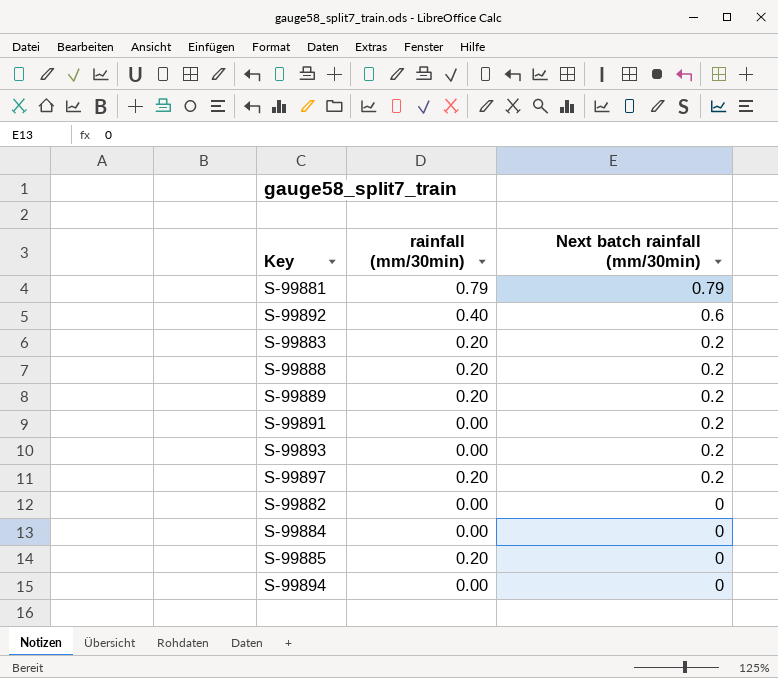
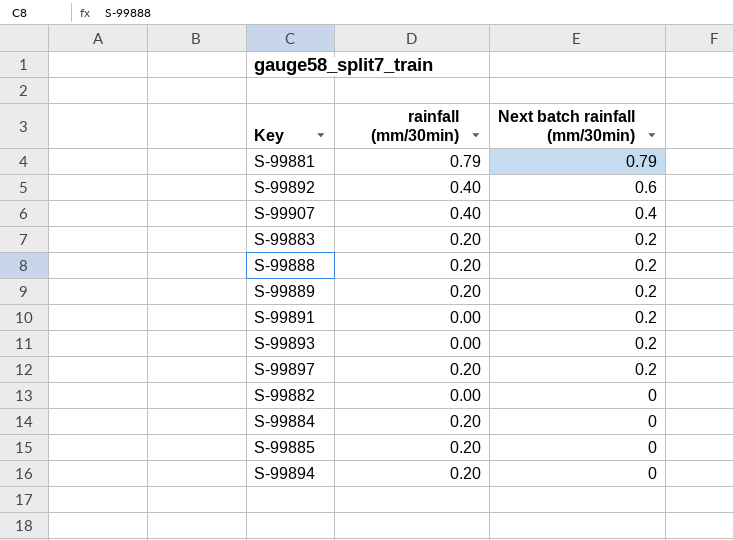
row S-99907: none -> 0.40 | 0.4
S-99884 | rainfall (mm/30min): 0.00 -> 0.20
S-99894 | rainfall (mm/30min): 0.00 -> 0.20

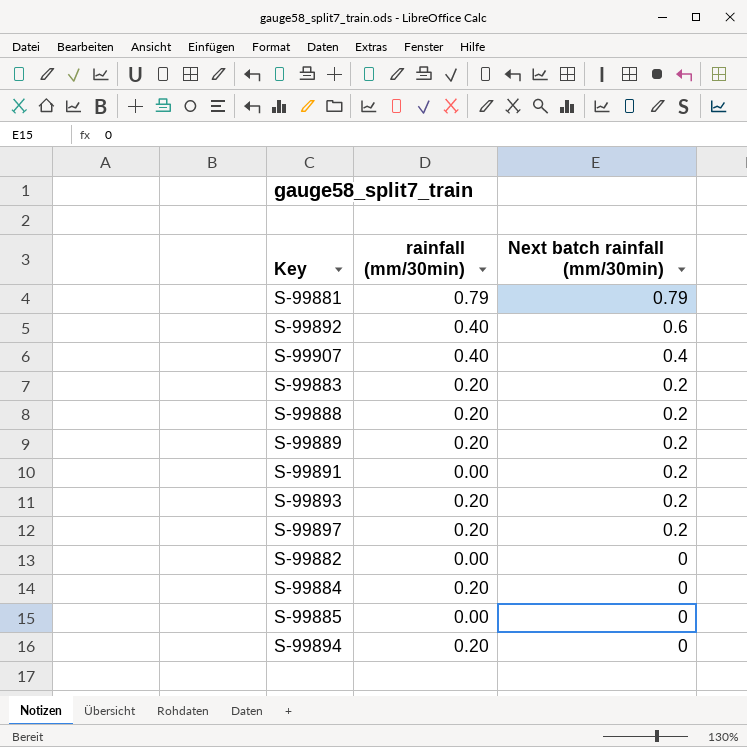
S-99893 | rainfall (mm/30min): 0.00 -> 0.20
S-99885 | rainfall (mm/30min): 0.20 -> 0.00

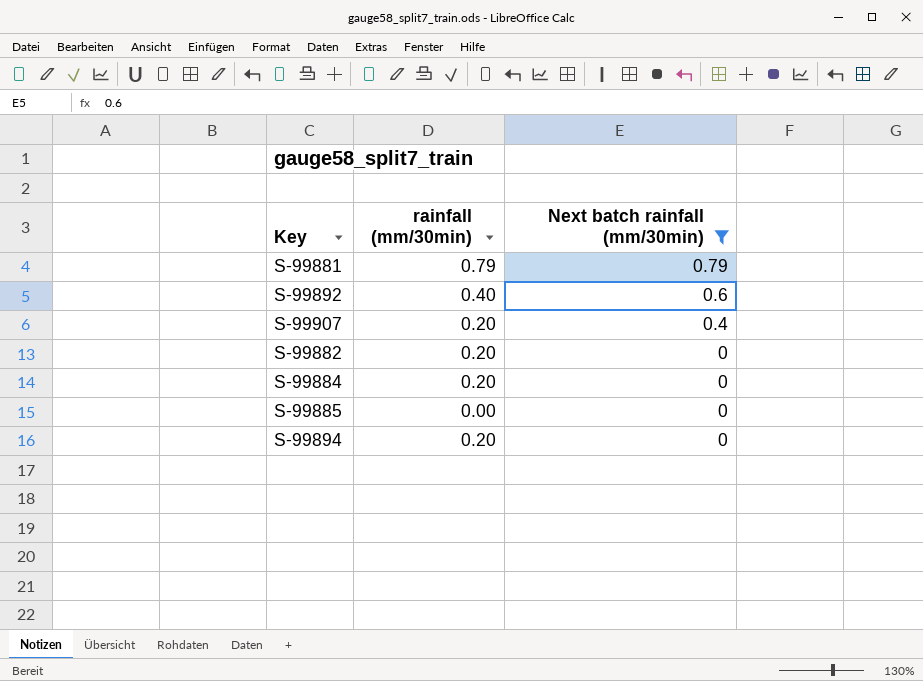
filter: none -> Next batch rainfall (mm/30min) != 0.2
S-99907 | rainfall (mm/30min): 0.40 -> 0.20
S-99882 | rainfall (mm/30min): 0.00 -> 0.20

